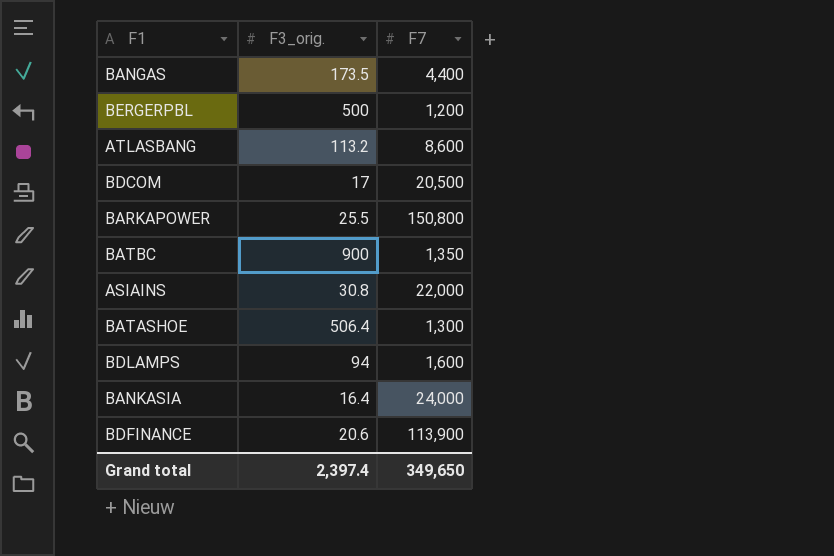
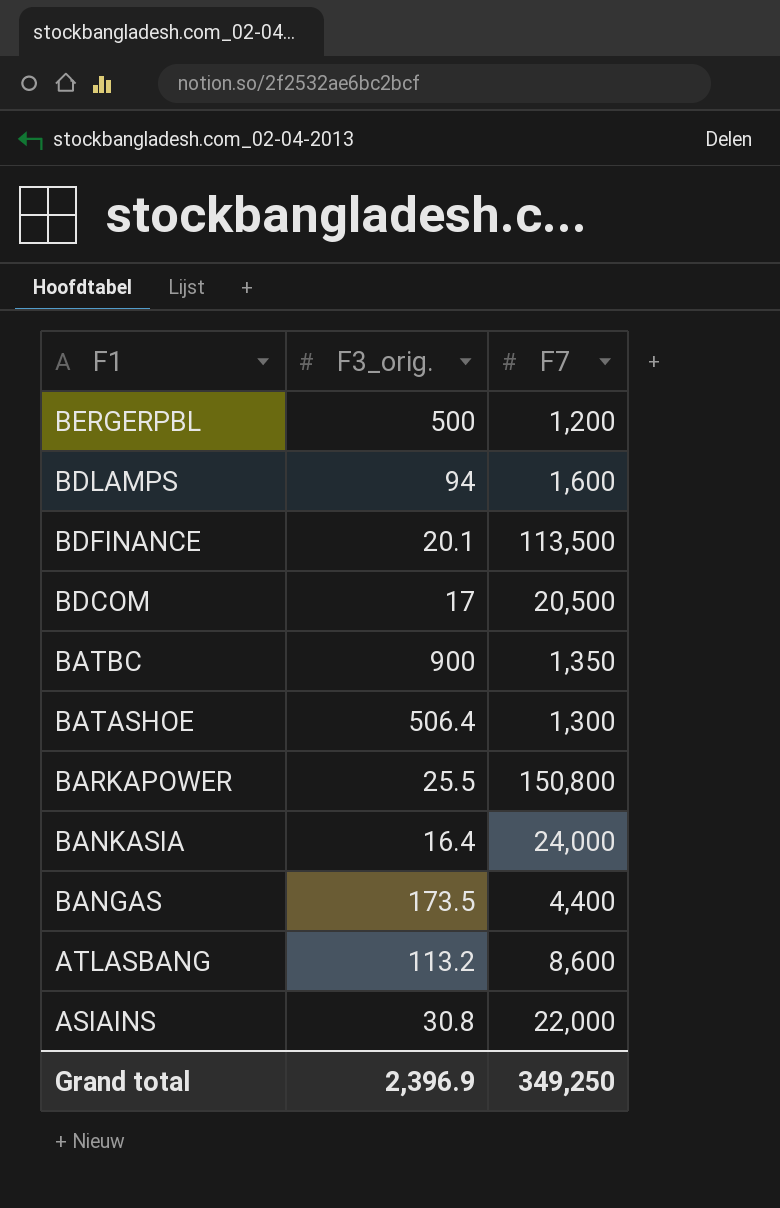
row order: none -> F1 descending
BDFINANCE | F3_orig.: 20.6 -> 20.1
BDFINANCE | F7: 113,900 -> 113,500
Grand total | F3_orig.: 2,397.4 -> 2,396.9
Grand total | F7: 349,650 -> 349,250

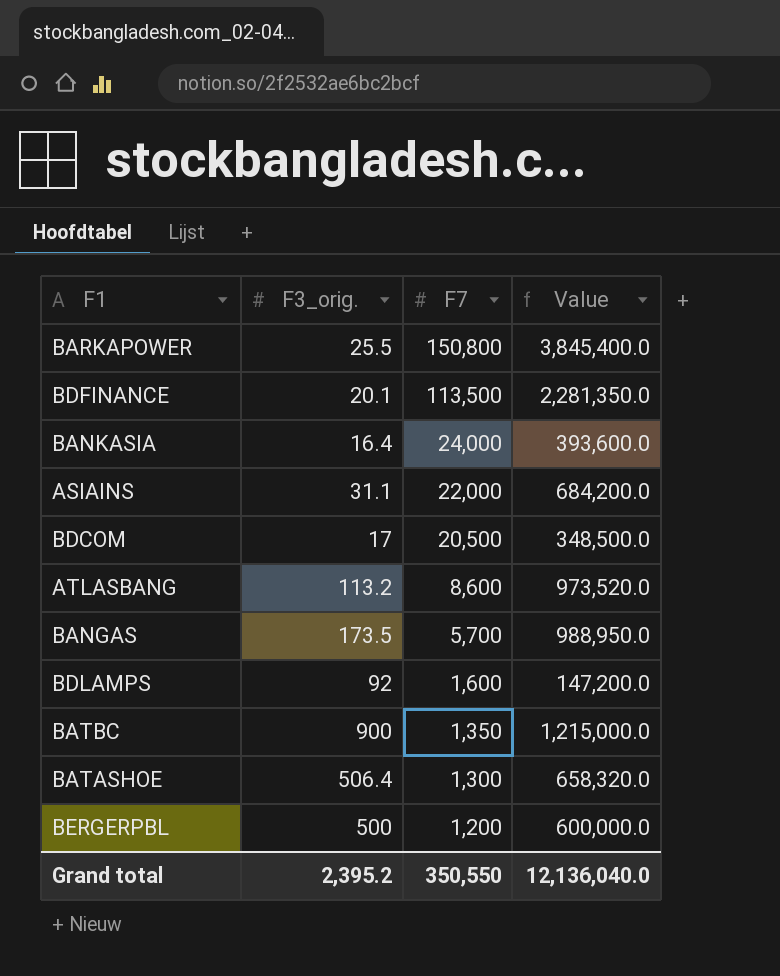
row order: F1 descending -> F7 descending
column Value | formula: none -> [F3_orig.] * [F7]
ASIAINS | F3_orig.: 30.8 -> 31.1
BANGAS | F7: 4,400 -> 5,700
BDLAMPS | F3_orig.: 94 -> 92
Grand total | F3_orig.: 2,396.9 -> 2,395.2
Grand total | F7: 349,250 -> 350,550

